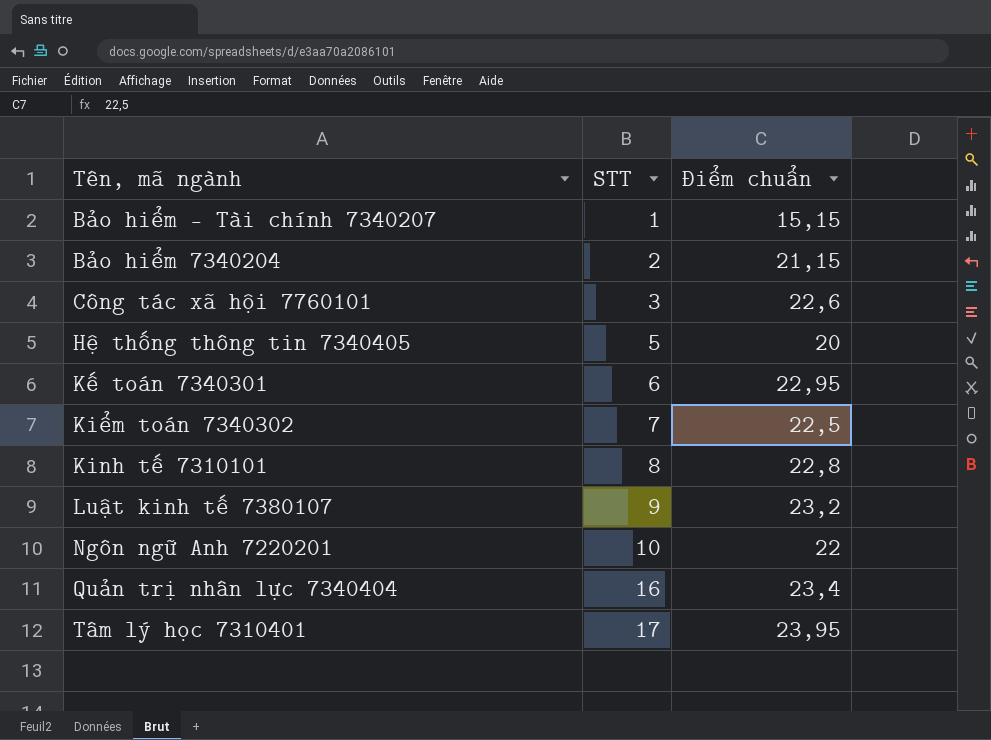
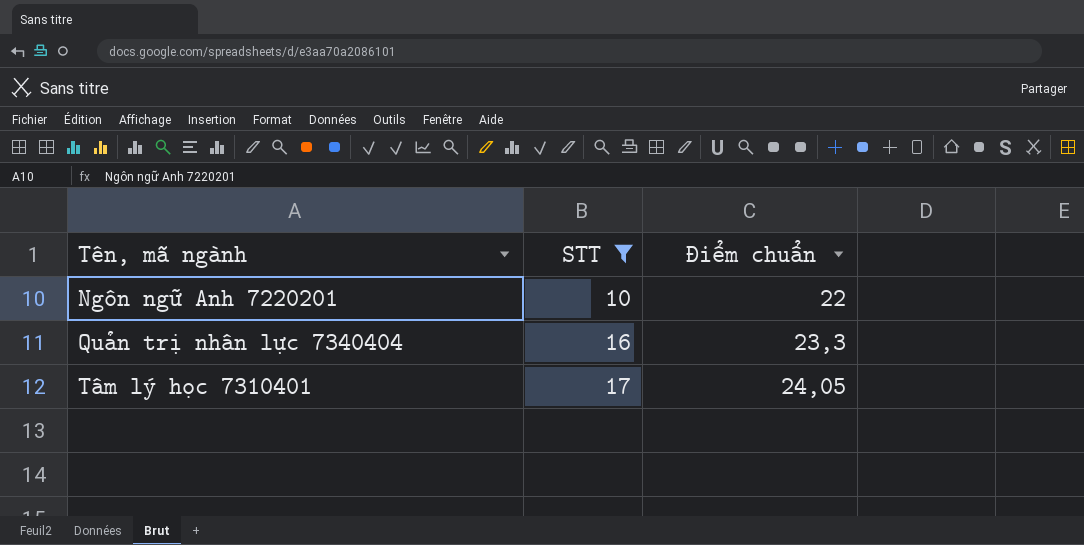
filter: none -> STT >= 10
Quản trị nhân lực 7340404 | Điểm chuẩn: 23,4 -> 23,3
Tâm lý học 7310401 | Điểm chuẩn: 23,95 -> 24,05

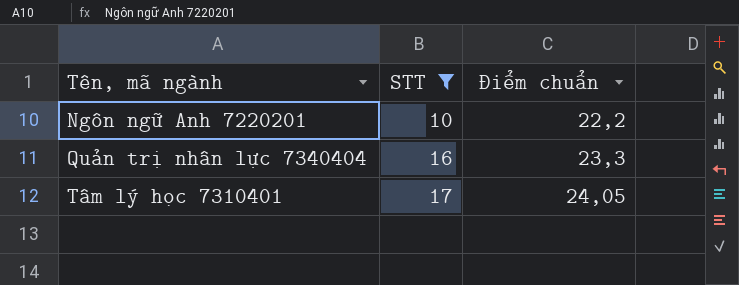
Ngôn ngữ Anh 7220201 | Điểm chuẩn: 22 -> 22,2

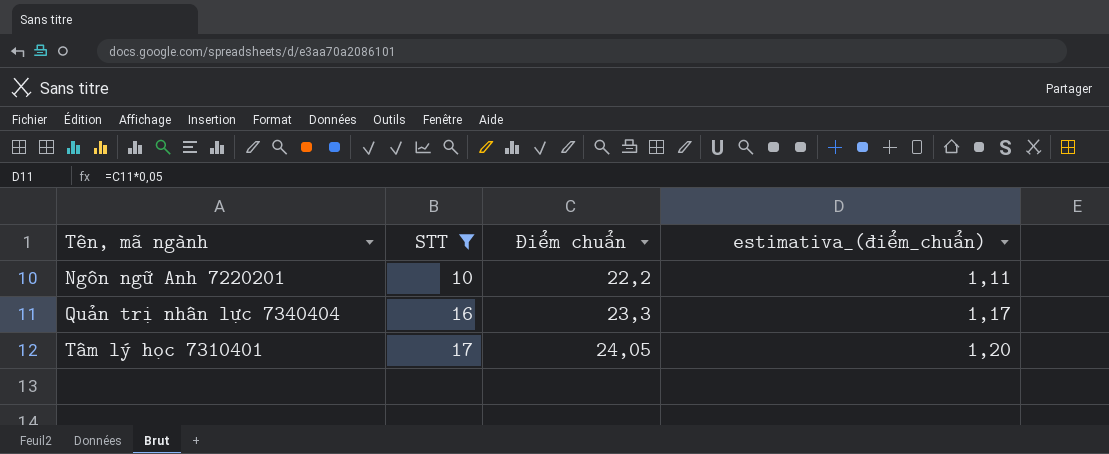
column estimativa_(điểm_chuẩn) | formula: none -> [Điểm chuẩn] * 0,05

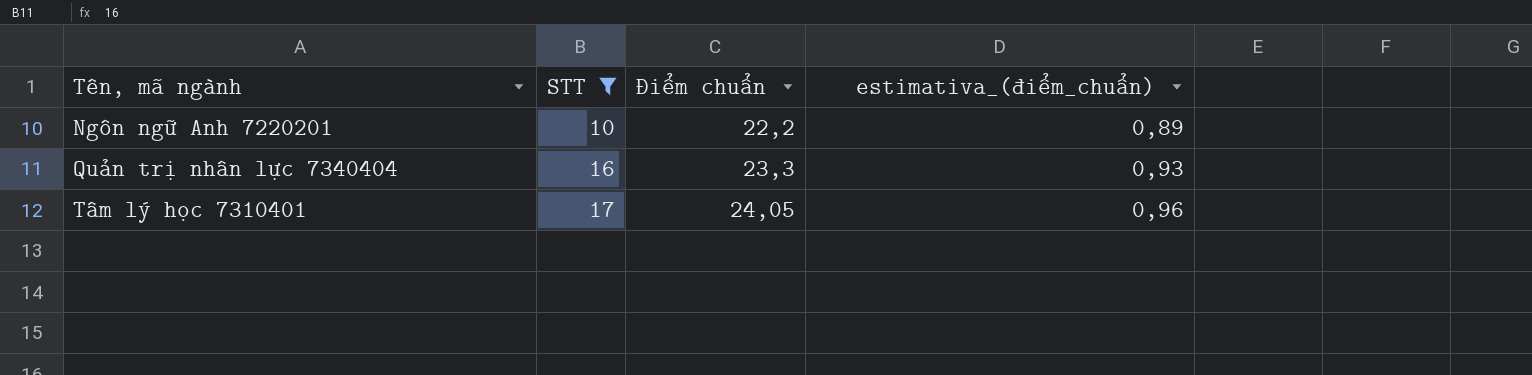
column estimativa_(điểm_chuẩn) | formula: [Điểm chuẩn] * 0,05 -> [Điểm chuẩn] * 0,04

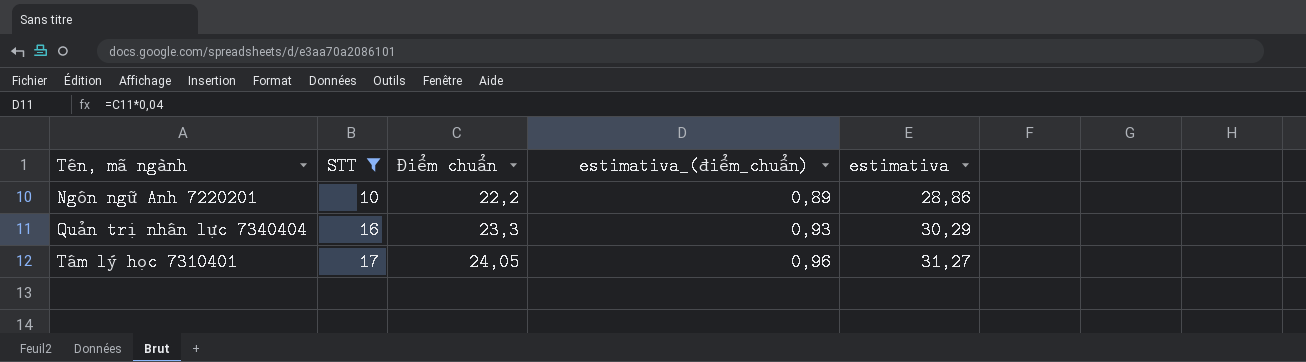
column estimativa | formula: none -> [Điểm chuẩn] * 1,3

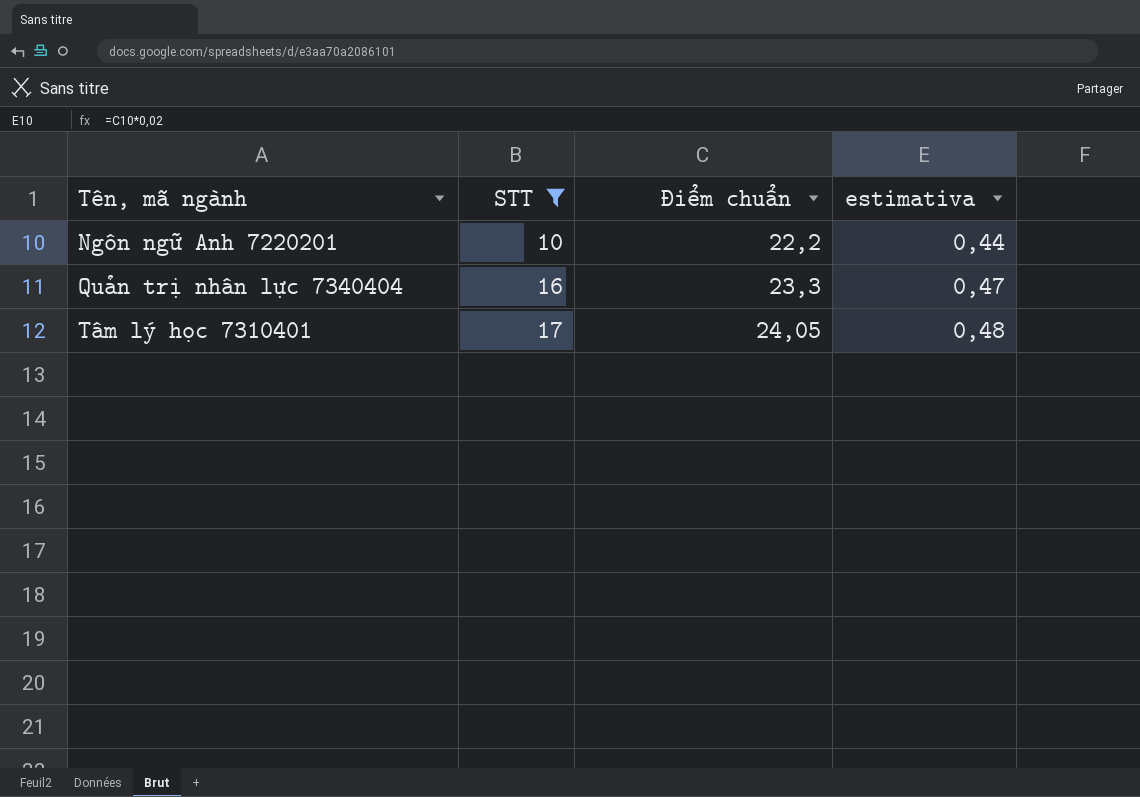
column estimativa_(điểm_chuẩn) | formula: [Điểm chuẩn] * 0,04 -> none
column estimativa | formula: [Điểm chuẩn] * 1,3 -> [Điểm chuẩn] * 0,02

